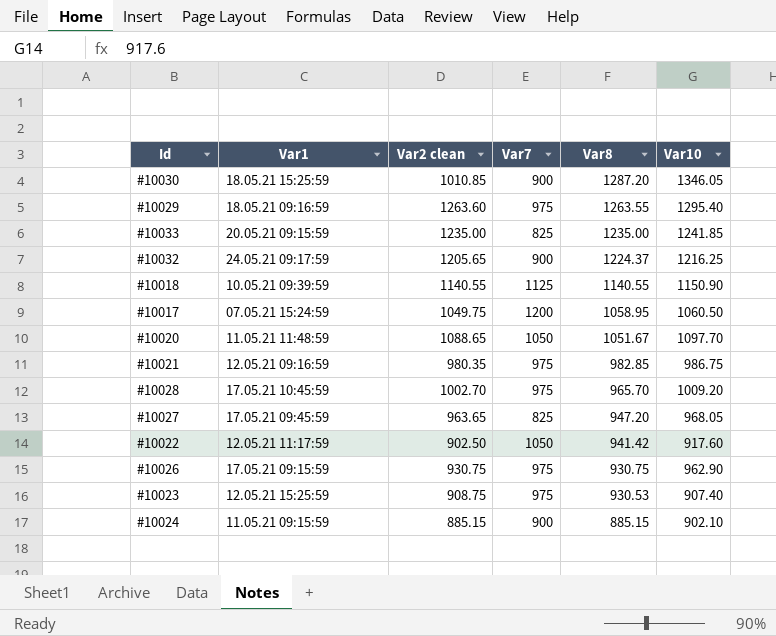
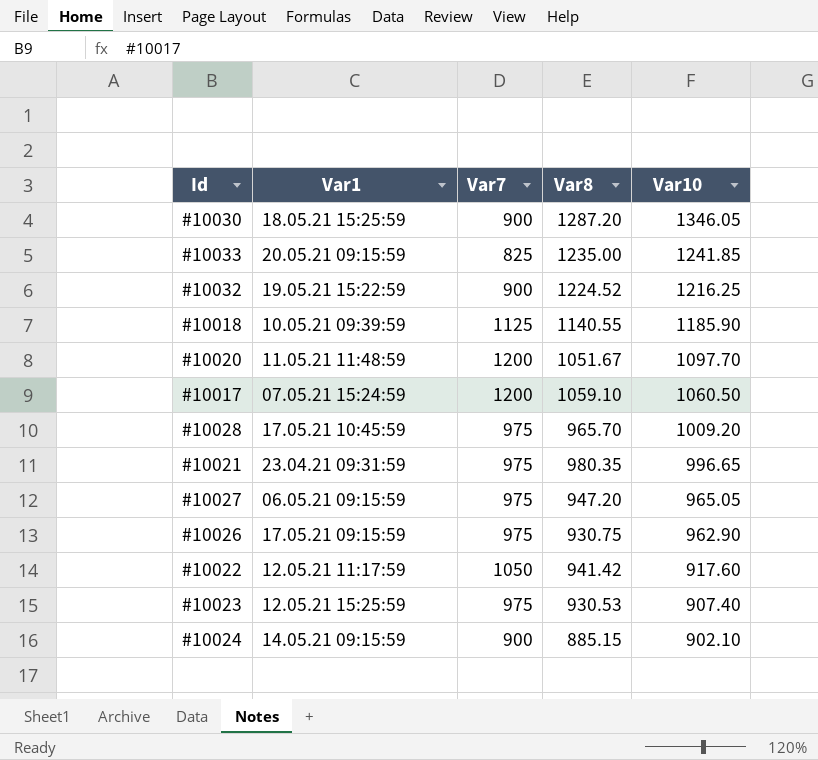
row order: Var8 descending -> Var10 descending
column Var2 clean | position: 3 -> none
row #10029: 18.05.21 09:16:59 | 1263.60 | 975 | 1263.55 | 1295.40 -> none
#10032 | Var1: 24.05.21 09:17:59 -> 19.05.21 15:22:59
#10032 | Var8: 1224.37 -> 1224.52
#10018 | Var10: 1150.90 -> 1185.90
#10020 | Var7: 1050 -> 1200
#10017 | Var8: 1058.95 -> 1059.10
#10021 | Var1: 12.05.21 09:16:59 -> 23.04.21 09:31:59
#10021 | Var8: 982.85 -> 980.35
#10021 | Var10: 986.75 -> 996.65
#10027 | Var1: 17.05.21 09:45:59 -> 06.05.21 09:15:59
#10027 | Var7: 825 -> 975
#10027 | Var10: 968.05 -> 965.05
#10024 | Var1: 11.05.21 09:15:59 -> 14.05.21 09:15:59

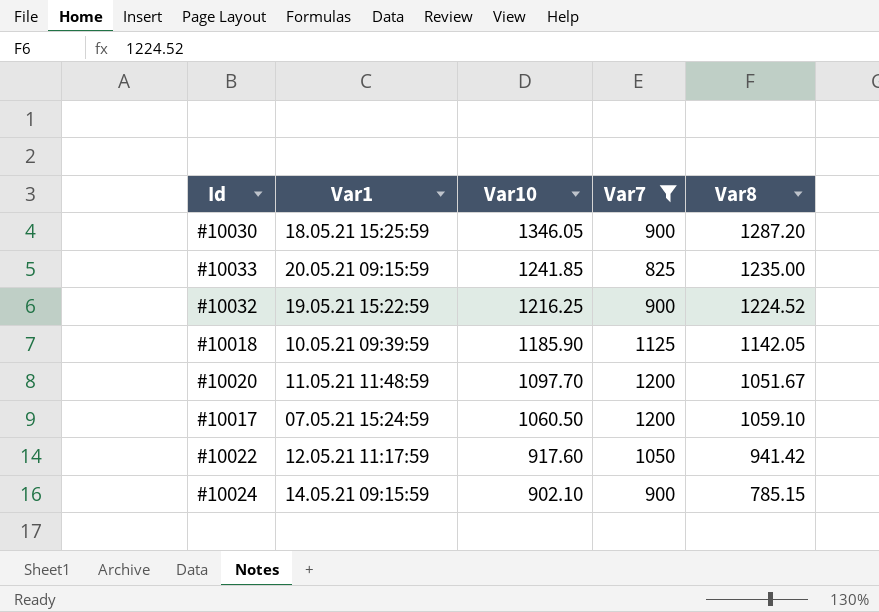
filter: none -> Var7 != 975
column Var10 | position: 5 -> 3
#10018 | Var8: 1140.55 -> 1142.05
#10024 | Var8: 885.15 -> 785.15

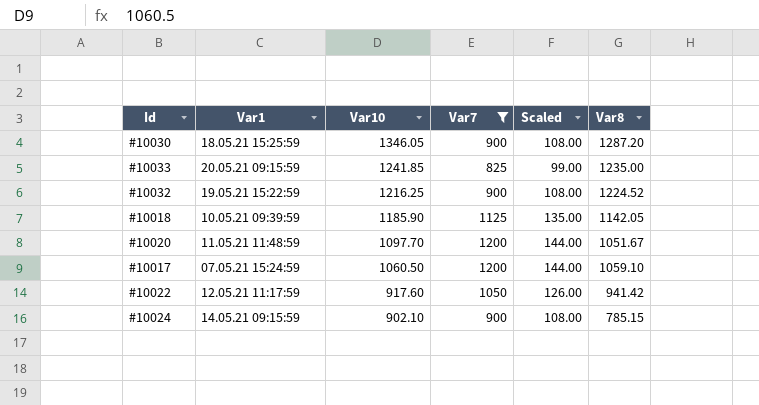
column Scaled | formula: none -> [Var7] * 0.12

